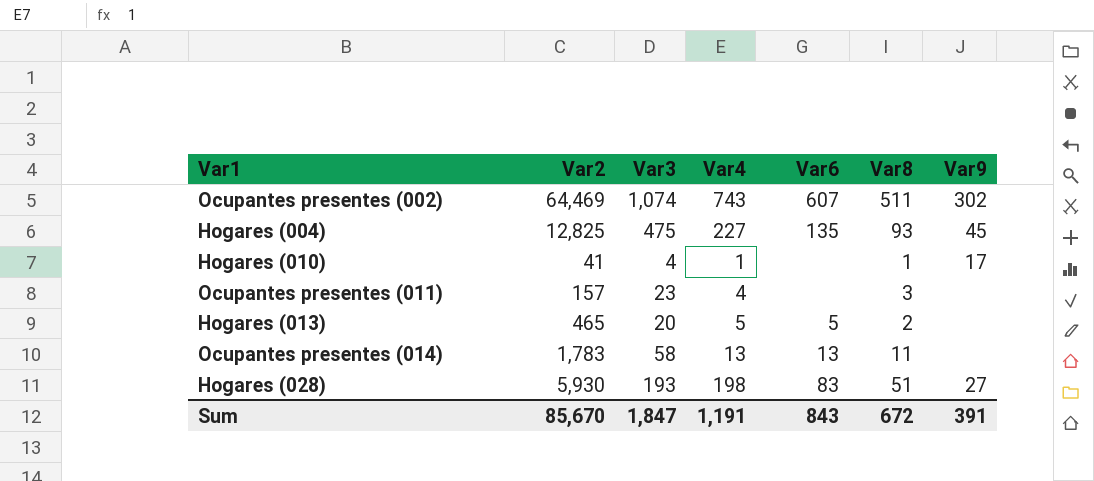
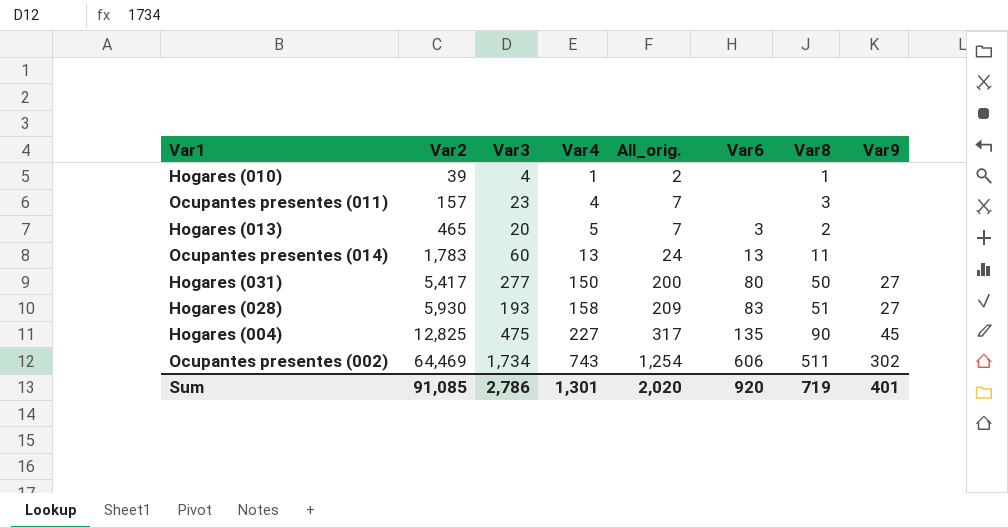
row order: none -> Var2 ascending
column All_orig. | formula: none -> [Var4] + [Var8]
Hogares (010) | Var2: 41 -> 39
Hogares (010) | Var9: 17 -> none
Hogares (013) | Var6: 5 -> 3
Ocupantes presentes (014) | Var3: 58 -> 60
row Hogares (031): none -> 5,417 | 277 | 150 | 200 | 80 | 50 | 27
Hogares (028) | Var4: 198 -> 158
Hogares (004) | Var8: 93 -> 90
Ocupantes presentes (002) | Var3: 1,074 -> 1,734
Ocupantes presentes (002) | Var6: 607 -> 606
Sum | Var2: 85,670 -> 91,085
Sum | Var3: 1,847 -> 2,786
Sum | Var4: 1,191 -> 1,301
Sum | Var6: 843 -> 920
Sum | Var8: 672 -> 719
Sum | Var9: 391 -> 401

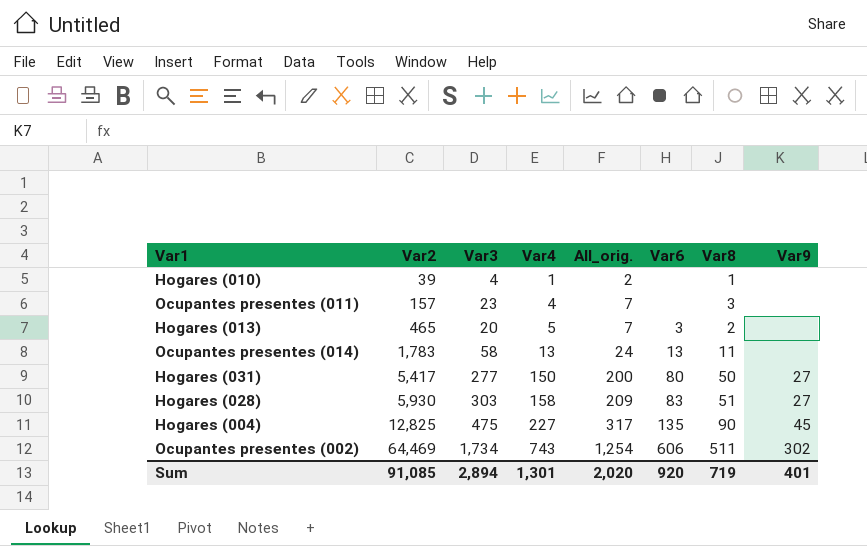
Ocupantes presentes (014) | Var3: 60 -> 58
Hogares (028) | Var3: 193 -> 303
Sum | Var3: 2,786 -> 2,894

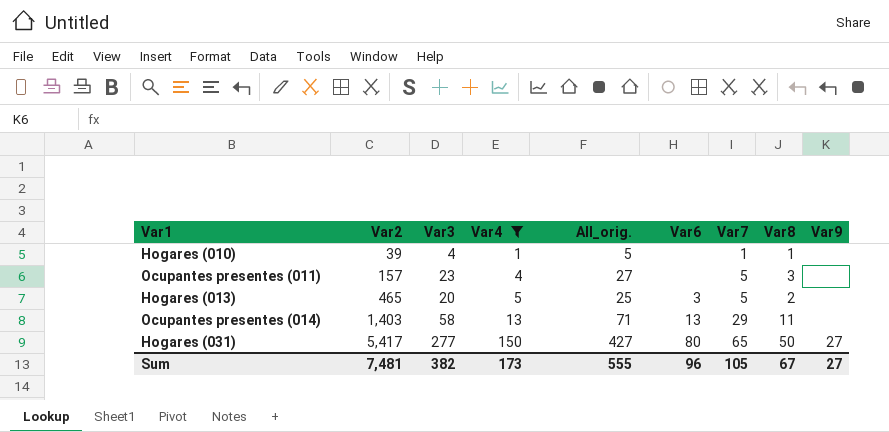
filter: none -> Var4 <= 150
column All_orig. | formula: [Var4] + [Var8] -> [Var3] + [Var4]
column Var7 | position: none -> 7
Ocupantes presentes (014) | Var2: 1,783 -> 1,403
Sum | Var2: 91,085 -> 7,481
Sum | Var3: 2,894 -> 382
Sum | Var4: 1,301 -> 173
Sum | All_orig.: 2,020 -> 555
Sum | Var6: 920 -> 96
Sum | Var8: 719 -> 67
Sum | Var9: 401 -> 27

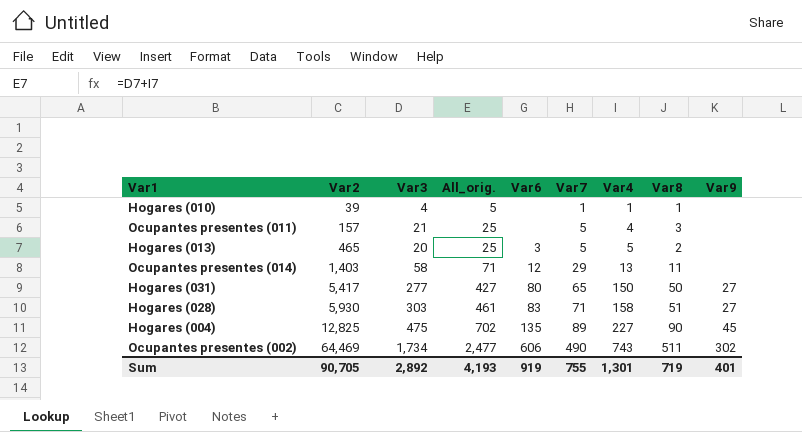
filter: Var4 <= 150 -> none
column Var4 | position: 4 -> 7
Ocupantes presentes (011) | Var3: 23 -> 21
Ocupantes presentes (011) | All_orig.: 27 -> 25
Ocupantes presentes (014) | Var6: 13 -> 12
Sum | Var2: 7,481 -> 90,705
Sum | Var3: 382 -> 2,892
Sum | All_orig.: 555 -> 4,193
Sum | Var6: 96 -> 919
Sum | Var7: 105 -> 755
Sum | Var4: 173 -> 1,301
Sum | Var8: 67 -> 719
Sum | Var9: 27 -> 401

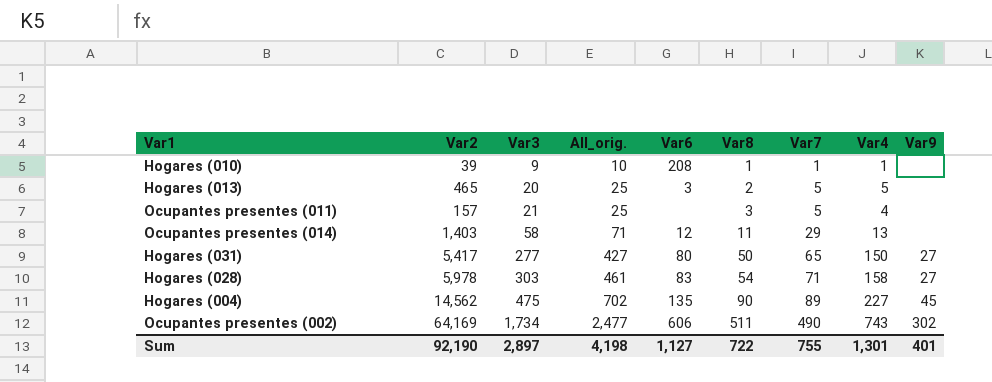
row order: Var2 ascending -> Var3 ascending
column Var8 | position: 8 -> 6
Hogares (010) | Var3: 4 -> 9
Hogares (010) | All_orig.: 5 -> 10
Hogares (010) | Var6: none -> 208
Hogares (028) | Var2: 5,930 -> 5,978
Hogares (028) | Var8: 51 -> 54
Hogares (004) | Var2: 12,825 -> 14,562
Ocupantes presentes (002) | Var2: 64,469 -> 64,169
Sum | Var2: 90,705 -> 92,190
Sum | Var3: 2,892 -> 2,897
Sum | All_orig.: 4,193 -> 4,198
Sum | Var6: 919 -> 1,127
Sum | Var8: 719 -> 722

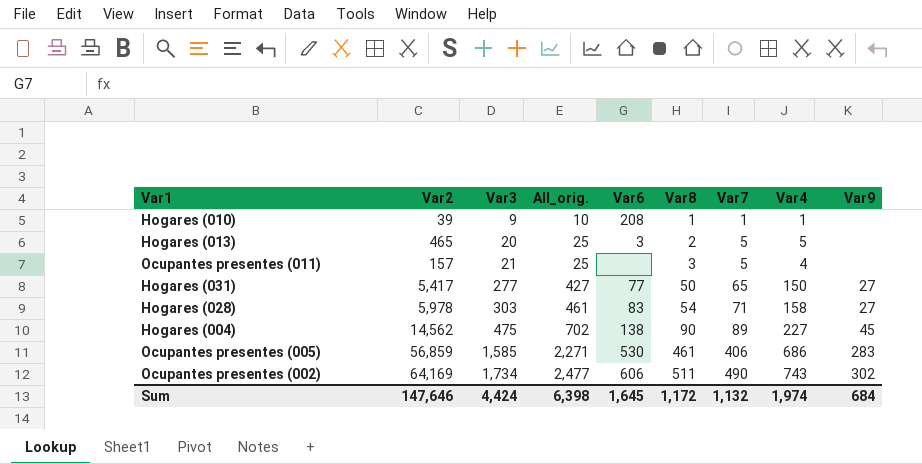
row Ocupantes presentes (014): 1,403 | 58 | 71 | 12 | 11 | 29 | 13 | none -> none
Hogares (031) | Var6: 80 -> 77
Hogares (004) | Var6: 135 -> 138
row Ocupantes presentes (005): none -> 56,859 | 1,585 | 2,271 | 530 | 461 | 406 | 686 | 283
Sum | Var2: 92,190 -> 147,646
Sum | Var3: 2,897 -> 4,424
Sum | All_orig.: 4,198 -> 6,398
Sum | Var6: 1,127 -> 1,645
Sum | Var8: 722 -> 1,172
Sum | Var7: 755 -> 1,132
Sum | Var4: 1,301 -> 1,974
Sum | Var9: 401 -> 684

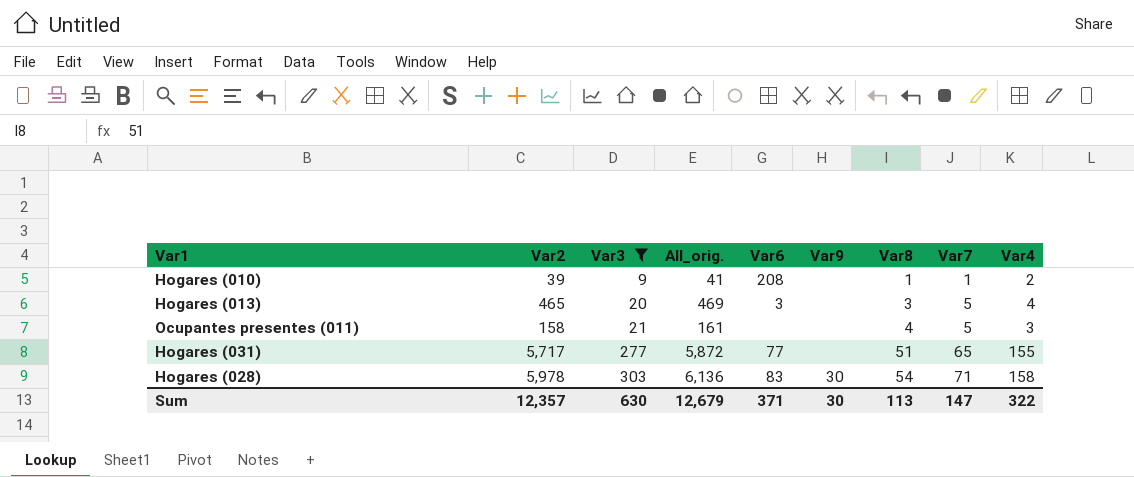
filter: none -> Var3 <= 303
column All_orig. | formula: [Var3] + [Var4] -> [Var2] + [Var4]
column Var9 | position: 9 -> 6
Hogares (010) | Var4: 1 -> 2
Hogares (013) | Var8: 2 -> 3
Hogares (013) | Var4: 5 -> 4
Ocupantes presentes (011) | Var2: 157 -> 158
Ocupantes presentes (011) | Var8: 3 -> 4
Ocupantes presentes (011) | Var4: 4 -> 3
Hogares (031) | Var2: 5,417 -> 5,717
Hogares (031) | Var9: 27 -> none
Hogares (031) | Var8: 50 -> 51
Hogares (031) | Var4: 150 -> 155
Hogares (028) | Var9: 27 -> 30
Sum | Var2: 147,646 -> 12,357
Sum | Var3: 4,424 -> 630
Sum | All_orig.: 6,398 -> 12,679
Sum | Var6: 1,645 -> 371
Sum | Var9: 684 -> 30
Sum | Var8: 1,172 -> 113
Sum | Var7: 1,132 -> 147
Sum | Var4: 1,974 -> 322

